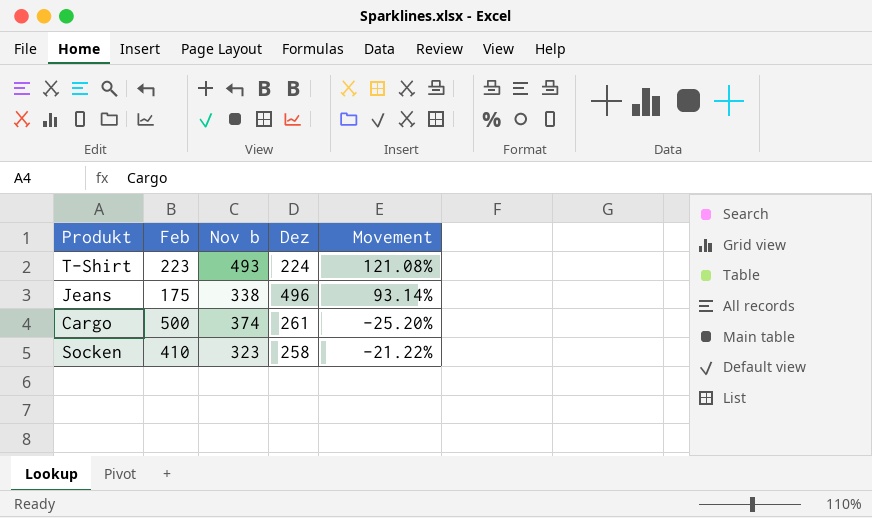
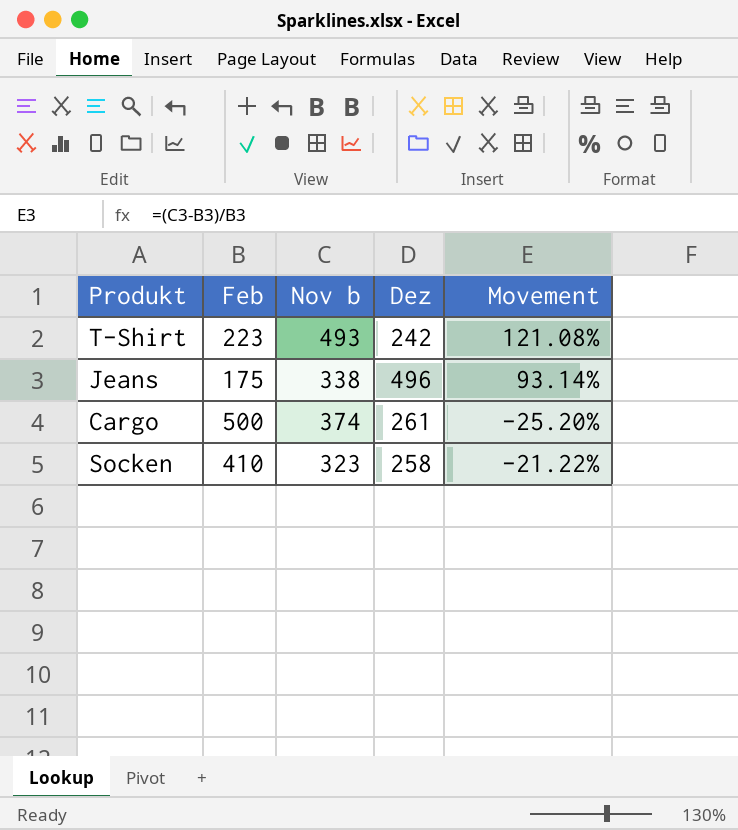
T-Shirt | Dez: 224 -> 242

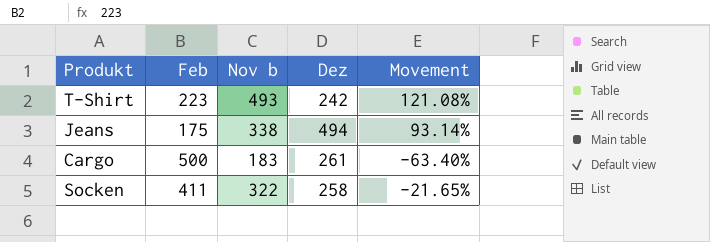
Jeans | Dez: 496 -> 494
Cargo | Nov b: 374 -> 183
Cargo | Movement: -25.20% -> -63.40%
Socken | Feb: 410 -> 411
Socken | Nov b: 323 -> 322
Socken | Movement: -21.22% -> -21.65%

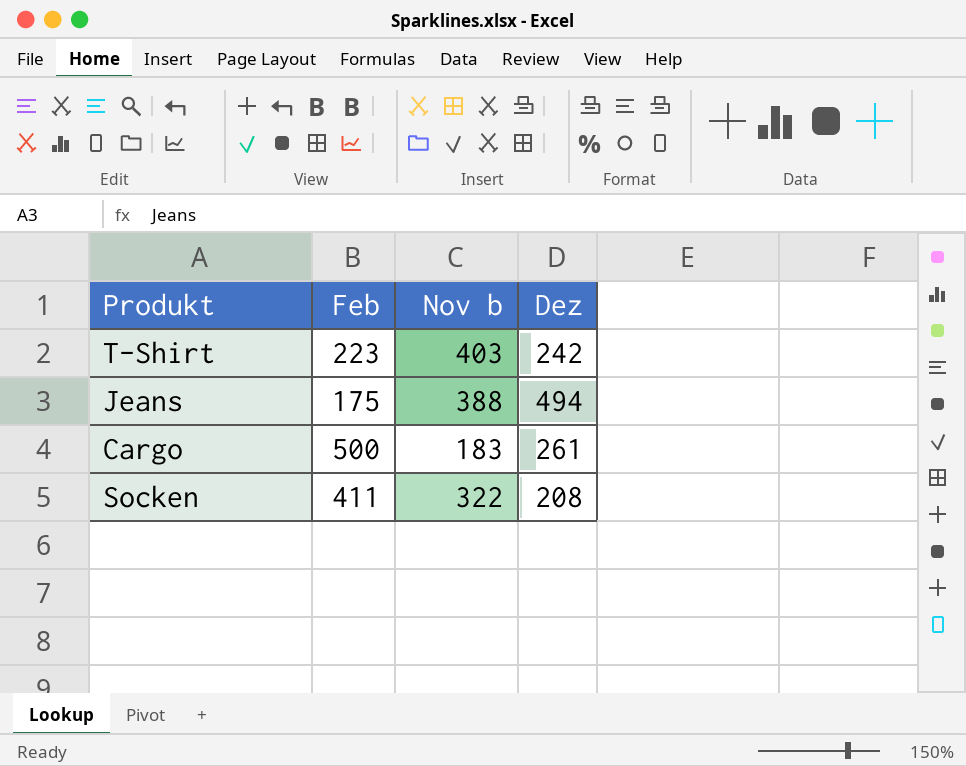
column Movement | formula: ([Nov b] - [Feb]) / [Feb] -> none
T-Shirt | Nov b: 493 -> 403
Jeans | Nov b: 338 -> 388
Socken | Dez: 258 -> 208

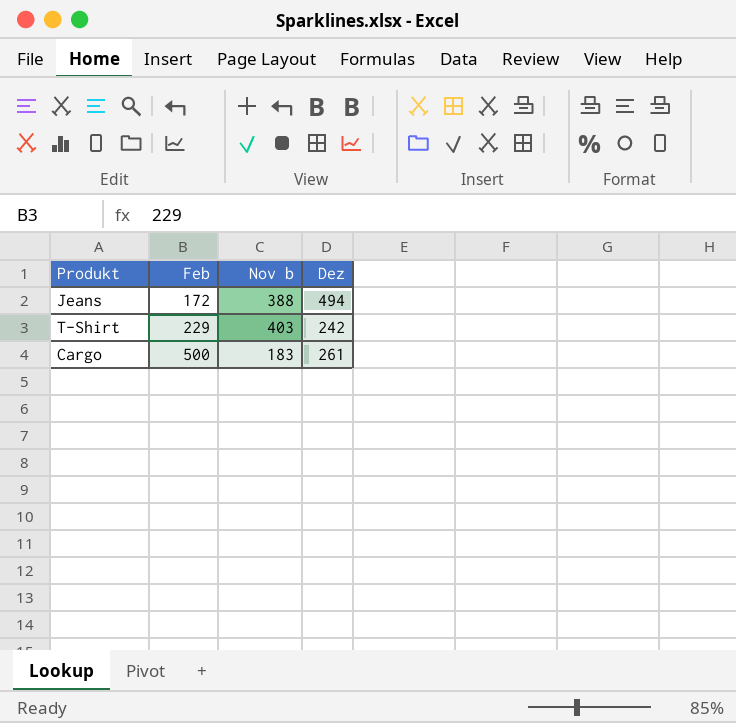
row order: none -> Feb ascending
row Socken: 411 | 322 | 208 -> none
Jeans | Feb: 175 -> 172
T-Shirt | Feb: 223 -> 229

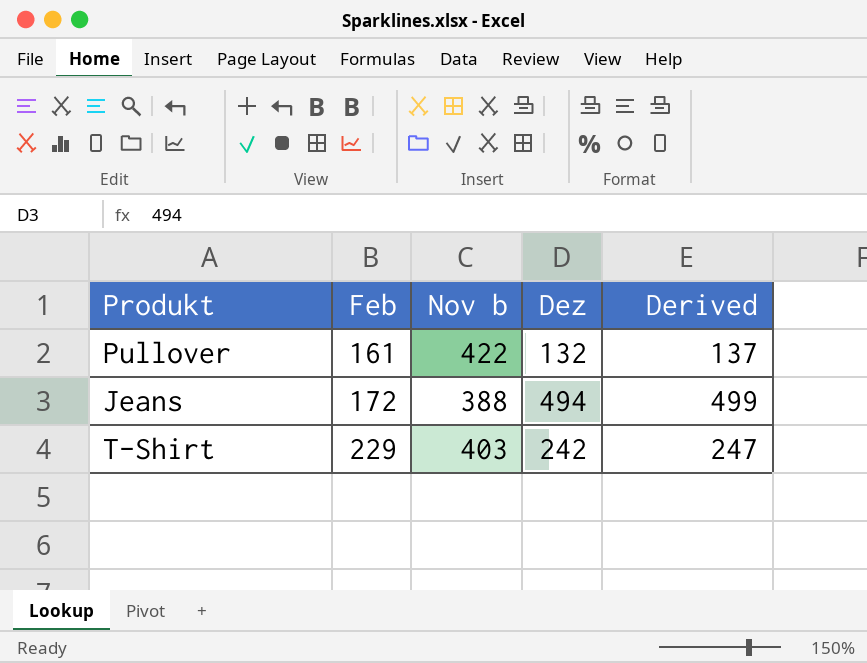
column Derived | formula: none -> [Dez] + 5
row Cargo: 500 | 183 | 261 -> none
row Pullover: none -> 161 | 422 | 132 | 137

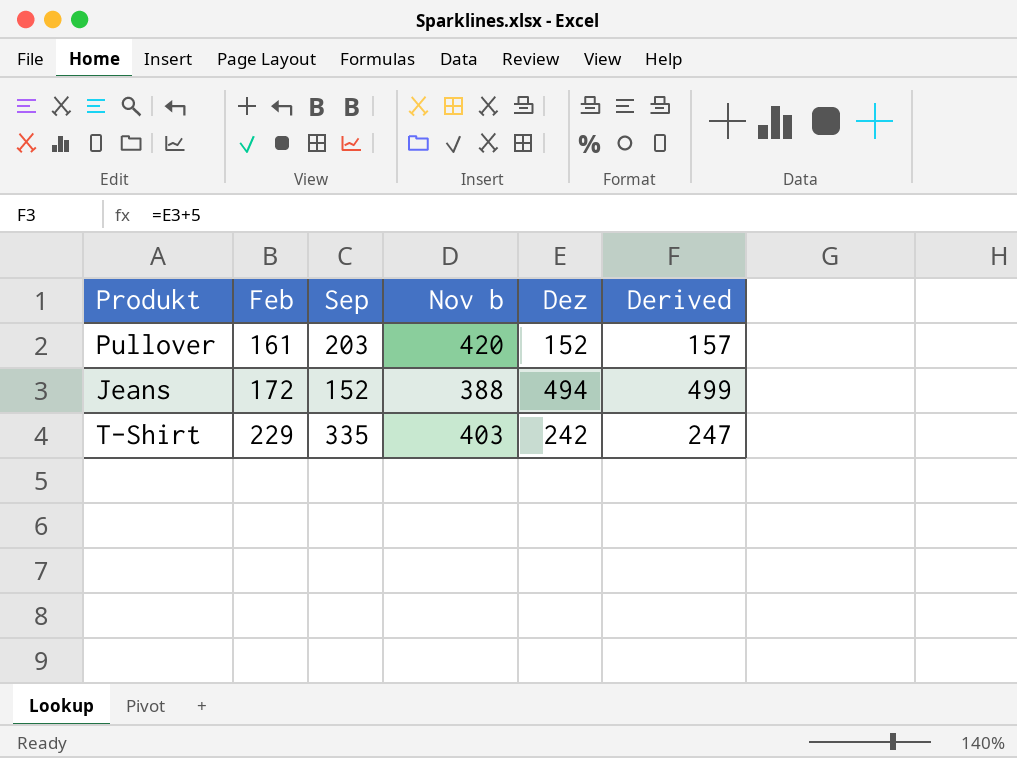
column Sep | position: none -> 3
Pullover | Nov b: 422 -> 420
Pullover | Dez: 132 -> 152
Pullover | Derived: 137 -> 157

